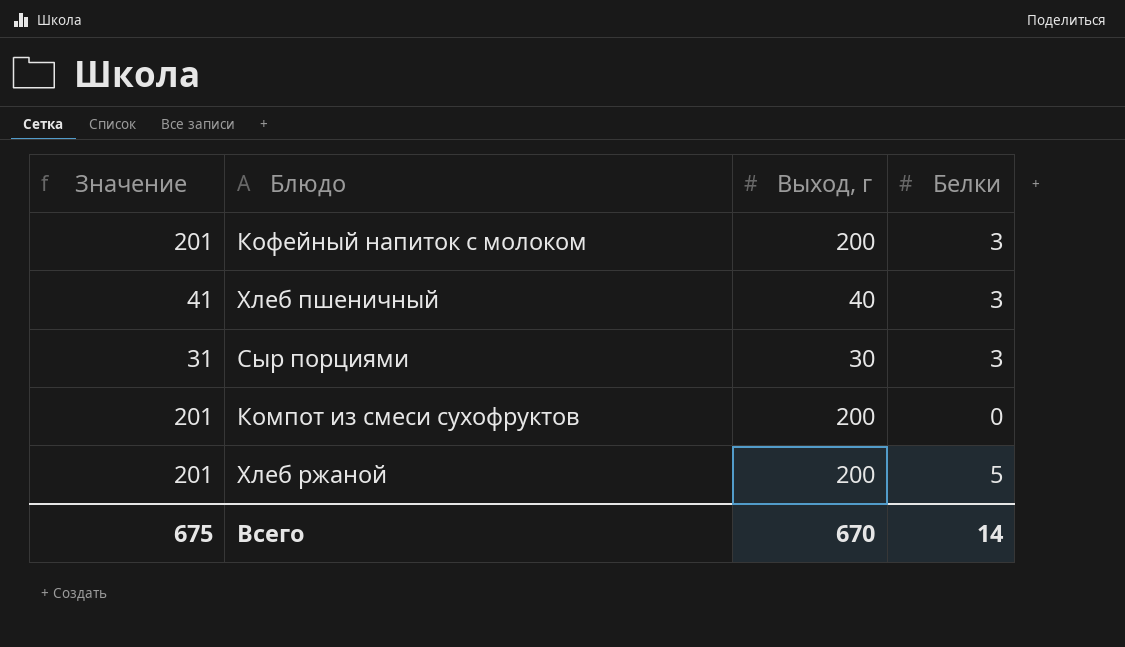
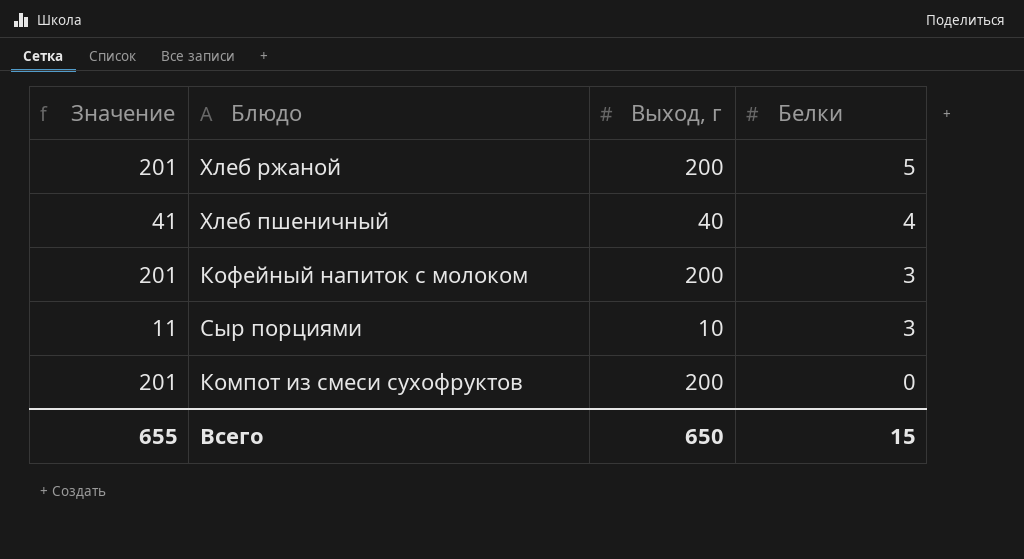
row order: none -> Белки descending
Хлеб пшеничный | Белки: 3 -> 4
Сыр порциями | Значение: 31 -> 11
Сыр порциями | Выход, г: 30 -> 10
Всего | Значение: 675 -> 655
Всего | Выход, г: 670 -> 650
Всего | Белки: 14 -> 15

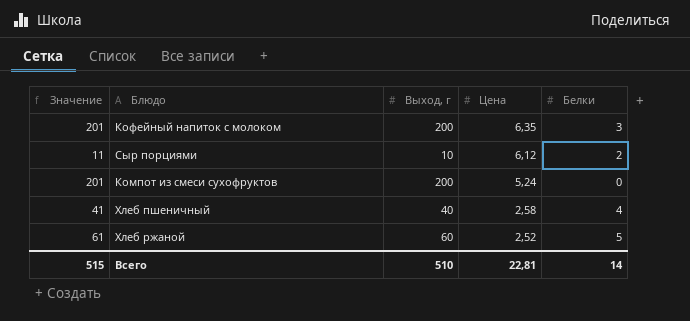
row order: Белки descending -> Цена descending
column Цена | position: none -> 4
Сыр порциями | Белки: 3 -> 2
Хлеб ржаной | Значение: 201 -> 61
Хлеб ржаной | Выход, г: 200 -> 60
Всего | Значение: 655 -> 515
Всего | Выход, г: 650 -> 510
Всего | Белки: 15 -> 14

